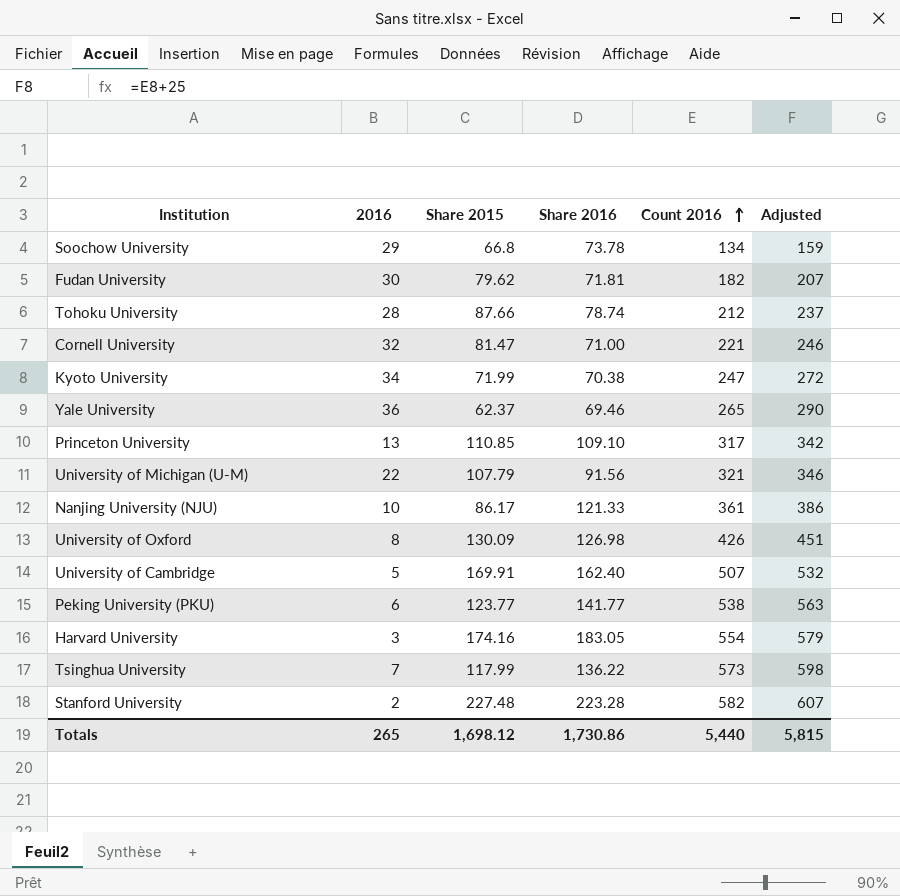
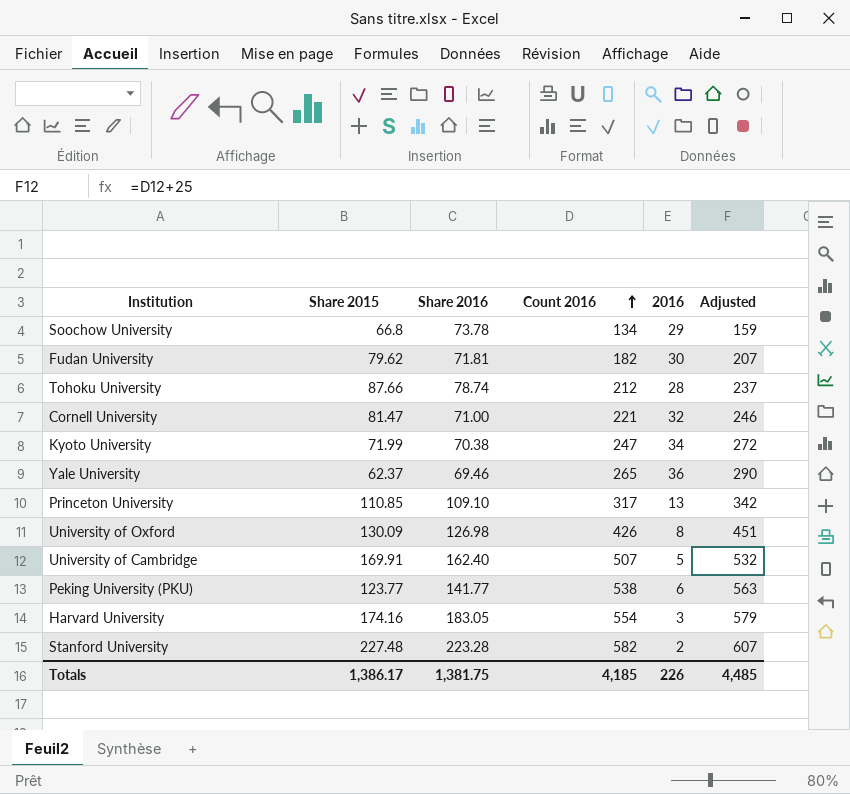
column 2016 | position: 2 -> 5
row University of Michigan (U-M): 22 | 107.79 | 91.56 | 321 | 346 -> none
row Nanjing University (NJU): 10 | 86.17 | 121.33 | 361 | 386 -> none
row Tsinghua University: 7 | 117.99 | 136.22 | 573 | 598 -> none
Totals | Share 2015: 1,698.12 -> 1,386.17
Totals | Share 2016: 1,730.86 -> 1,381.75
Totals | Count 2016: 5,440 -> 4,185
Totals | 2016: 265 -> 226
Totals | Adjusted: 5,815 -> 4,485

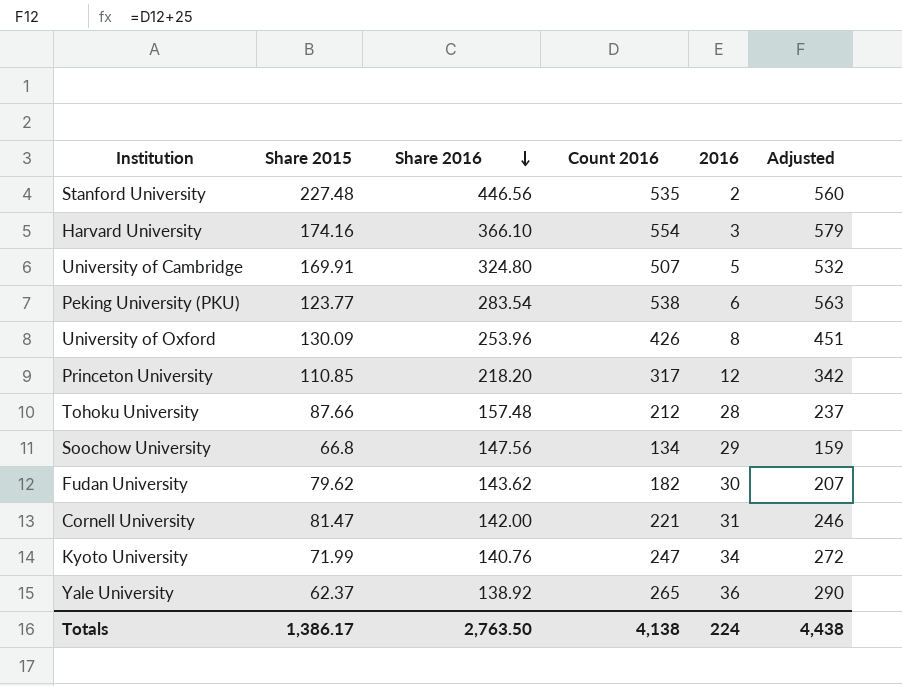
row order: Count 2016 ascending -> Share 2016 descending
Stanford University | Share 2016: 223.28 -> 446.56
Stanford University | Count 2016: 582 -> 535
Stanford University | Adjusted: 607 -> 560
Harvard University | Share 2016: 183.05 -> 366.10
University of Cambridge | Share 2016: 162.40 -> 324.80
Peking University (PKU) | Share 2016: 141.77 -> 283.54
University of Oxford | Share 2016: 126.98 -> 253.96
Princeton University | Share 2016: 109.10 -> 218.20
Princeton University | 2016: 13 -> 12
Tohoku University | Share 2016: 78.74 -> 157.48
Soochow University | Share 2016: 73.78 -> 147.56
Fudan University | Share 2016: 71.81 -> 143.62
Cornell University | Share 2016: 71.00 -> 142.00
Cornell University | 2016: 32 -> 31
Kyoto University | Share 2016: 70.38 -> 140.76
Yale University | Share 2016: 69.46 -> 138.92
Totals | Share 2016: 1,381.75 -> 2,763.50
Totals | Count 2016: 4,185 -> 4,138
Totals | 2016: 226 -> 224
Totals | Adjusted: 4,485 -> 4,438

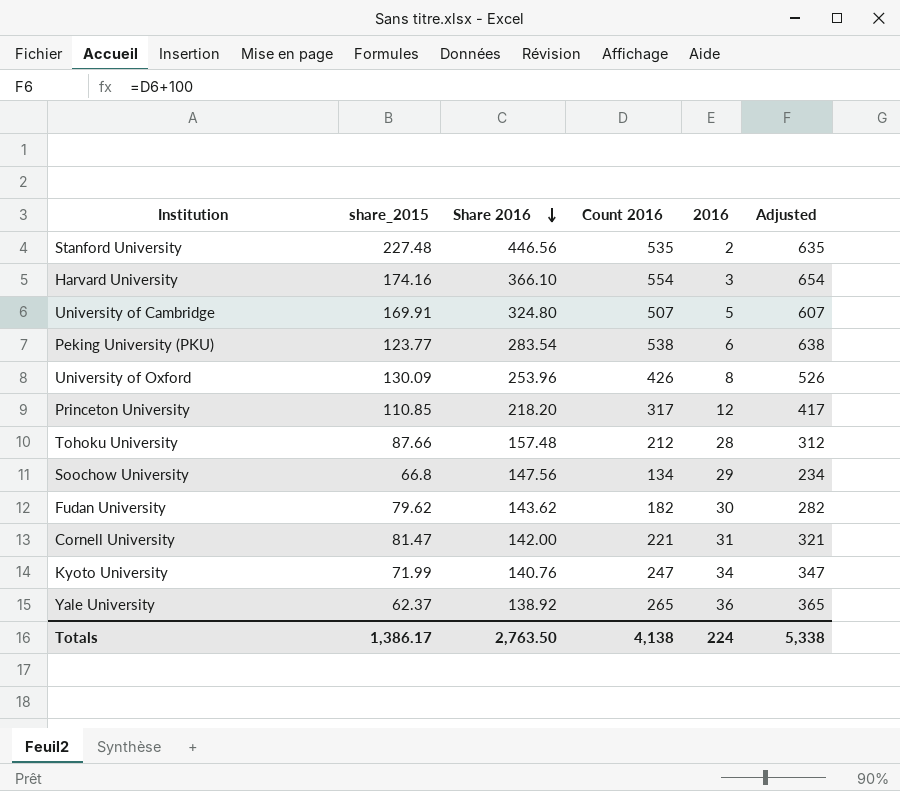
column name: Share 2015 -> share_2015
column Adjusted | formula: [Count 2016] + 25 -> [Count 2016] + 100
Totals | Adjusted: 4,438 -> 5,338

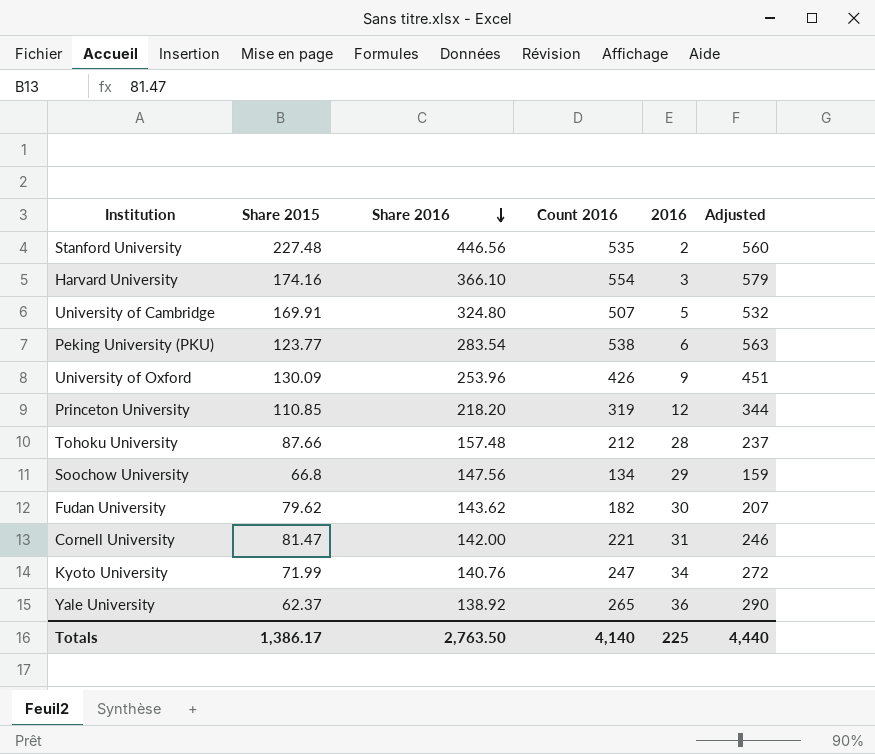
column name: share_2015 -> Share 2015
column Adjusted | formula: [Count 2016] + 100 -> [Count 2016] + 25
University of Oxford | 2016: 8 -> 9
Princeton University | Count 2016: 317 -> 319
Totals | Count 2016: 4,138 -> 4,140
Totals | 2016: 224 -> 225
Totals | Adjusted: 5,338 -> 4,440

